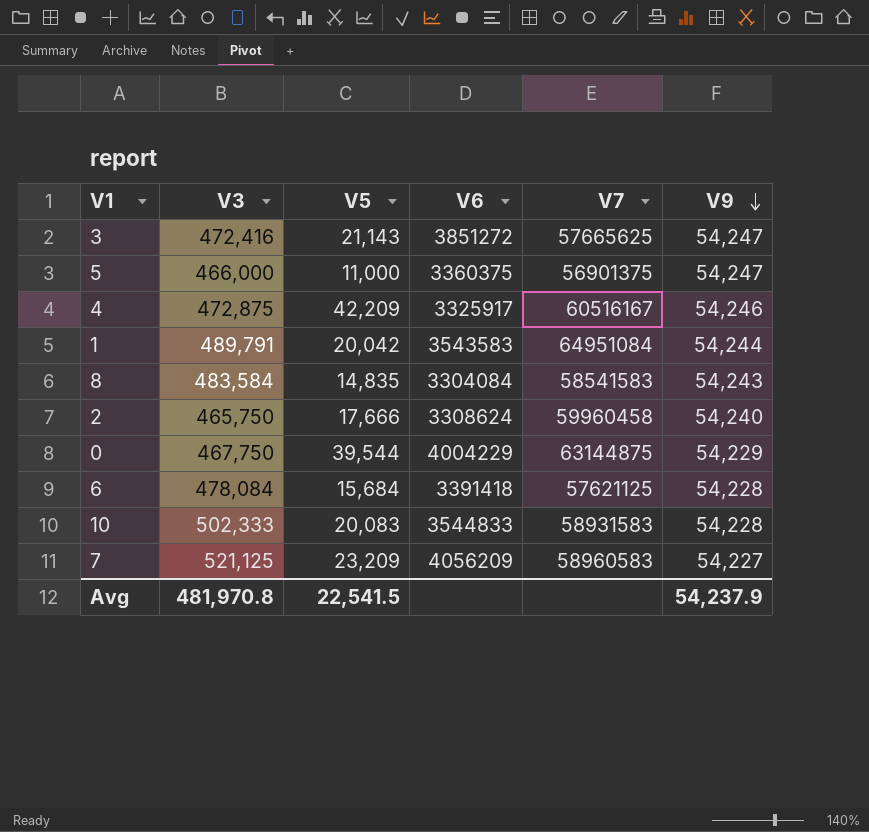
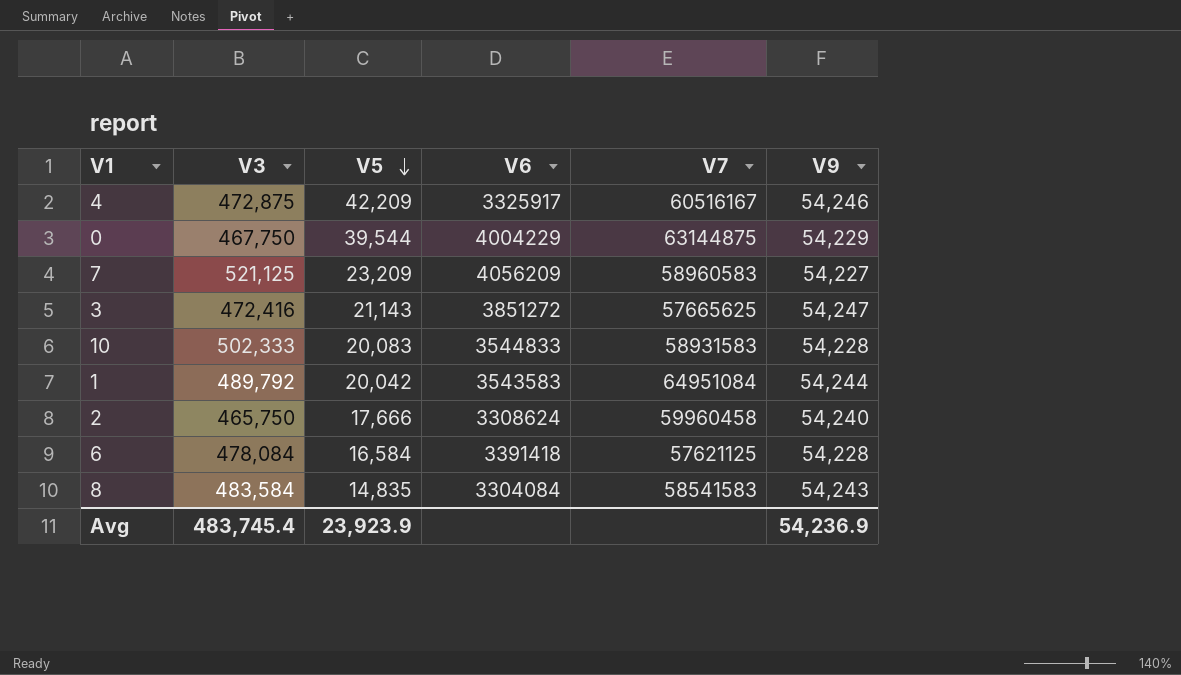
row order: V9 descending -> V5 descending
row 5: 466,000 | 11,000 | 3360375 | 56901375 | 54,247 -> none
1 | V3: 489,791 -> 489,792
6 | V5: 15,684 -> 16,584
Avg | V3: 481,970.8 -> 483,745.4
Avg | V5: 22,541.5 -> 23,923.9
Avg | V9: 54,237.9 -> 54,236.9

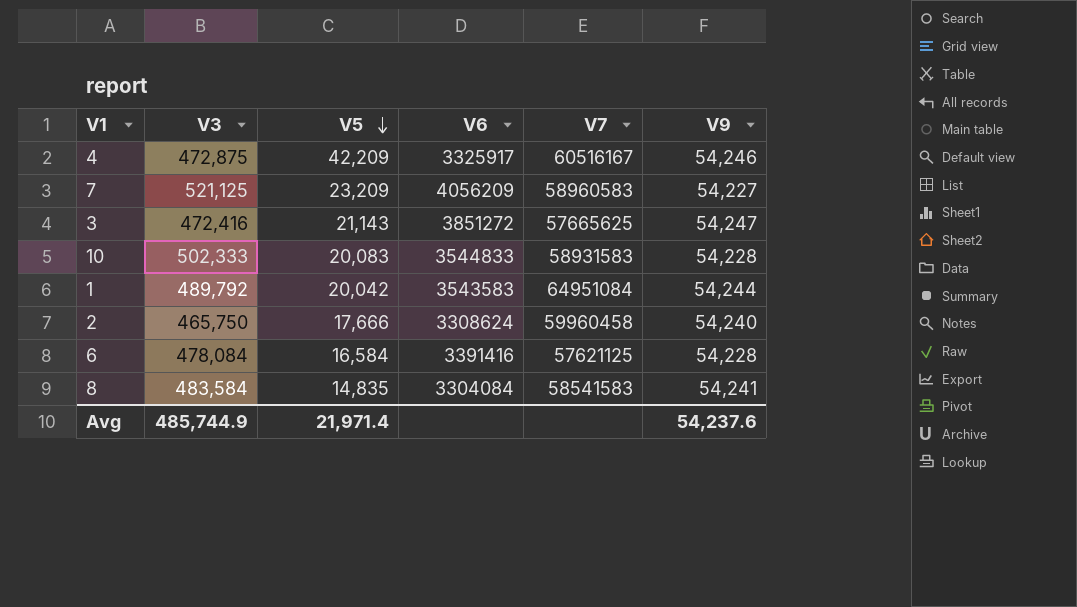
row 0: 467,750 | 39,544 | 4004229 | 63144875 | 54,229 -> none
6 | V6: 3391418 -> 3391416
8 | V9: 54,243 -> 54,241
Avg | V3: 483,745.4 -> 485,744.9
Avg | V5: 23,923.9 -> 21,971.4
Avg | V9: 54,236.9 -> 54,237.6

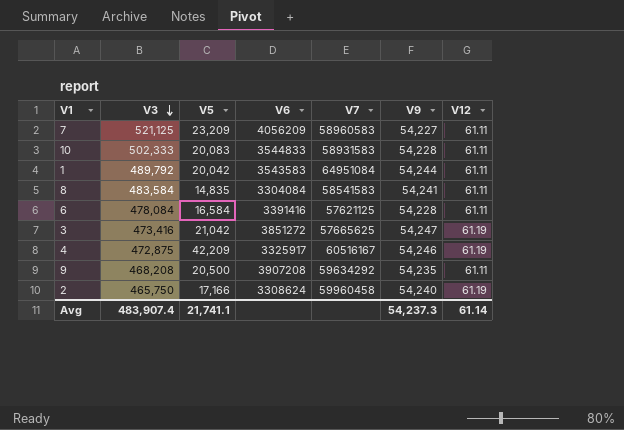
row order: V5 descending -> V3 descending
column V12 | position: none -> 7
3 | V3: 472,416 -> 473,416
3 | V5: 21,143 -> 21,042
row 9: none -> 468,208 | 20,500 | 3907208 | 59634292 | 54,235 | 61.11
2 | V5: 17,666 -> 17,166
Avg | V3: 485,744.9 -> 483,907.4
Avg | V5: 21,971.4 -> 21,741.1
Avg | V9: 54,237.6 -> 54,237.3

